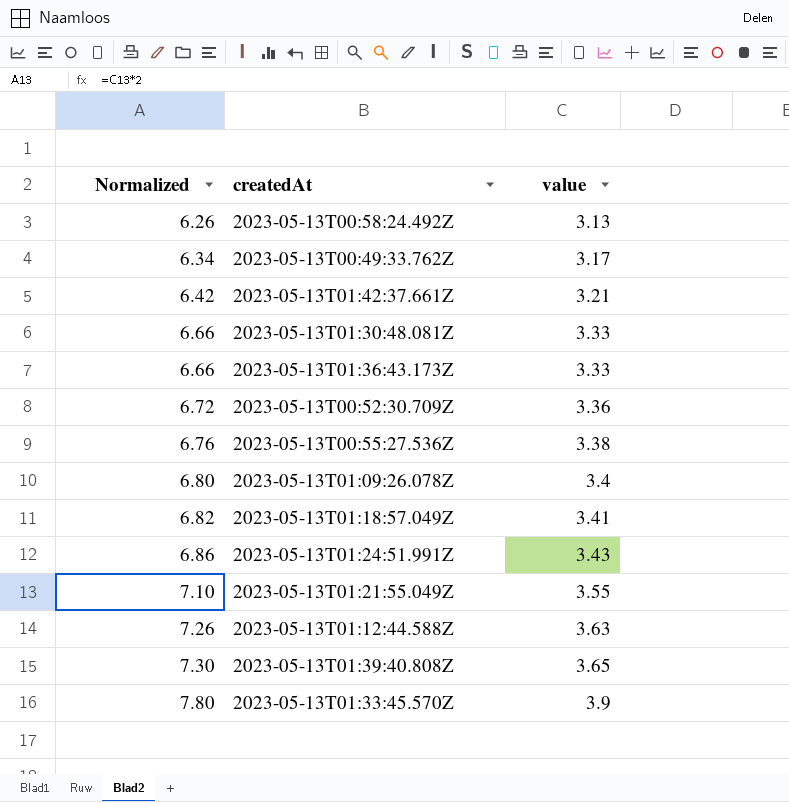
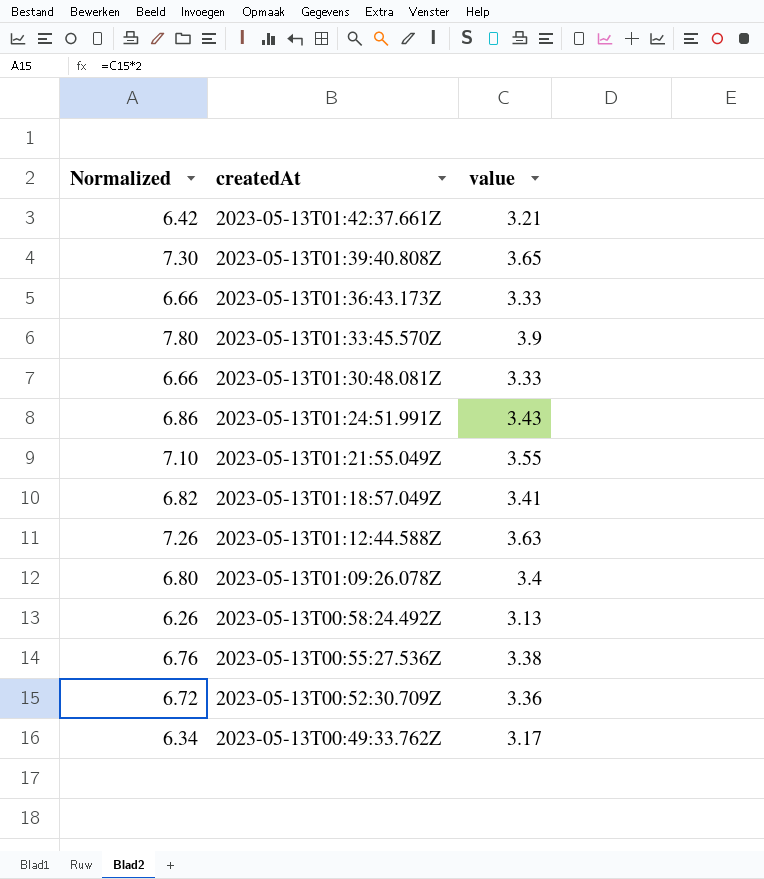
row order: Normalized ascending -> createdAt descending

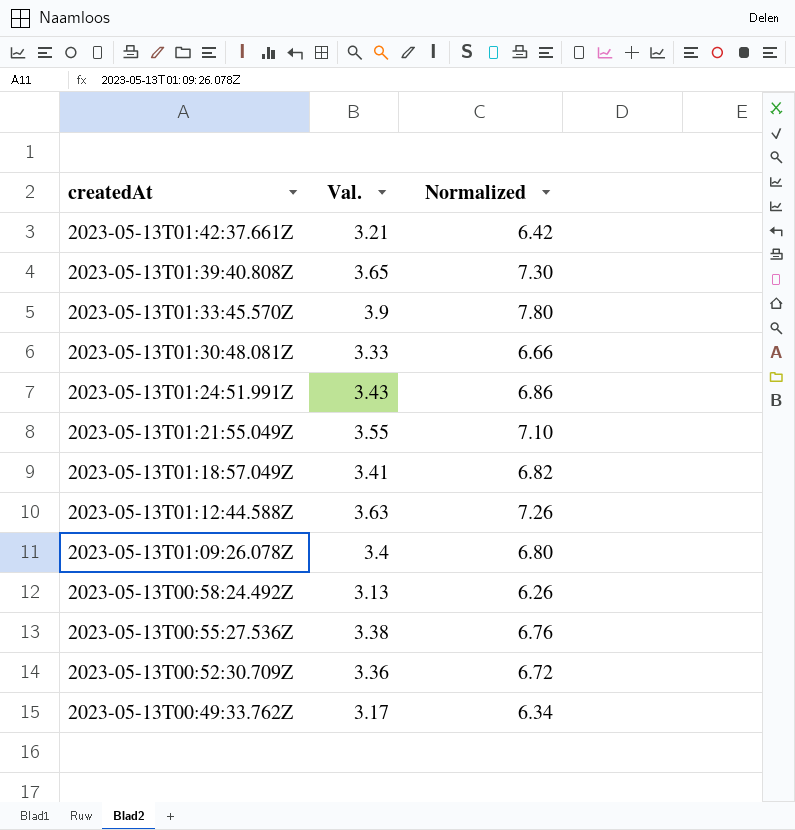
column name: value -> Val.
column Normalized | position: 1 -> 3
row 2023-05-13T01:36:43.173Z: 6.66 | 3.33 -> none

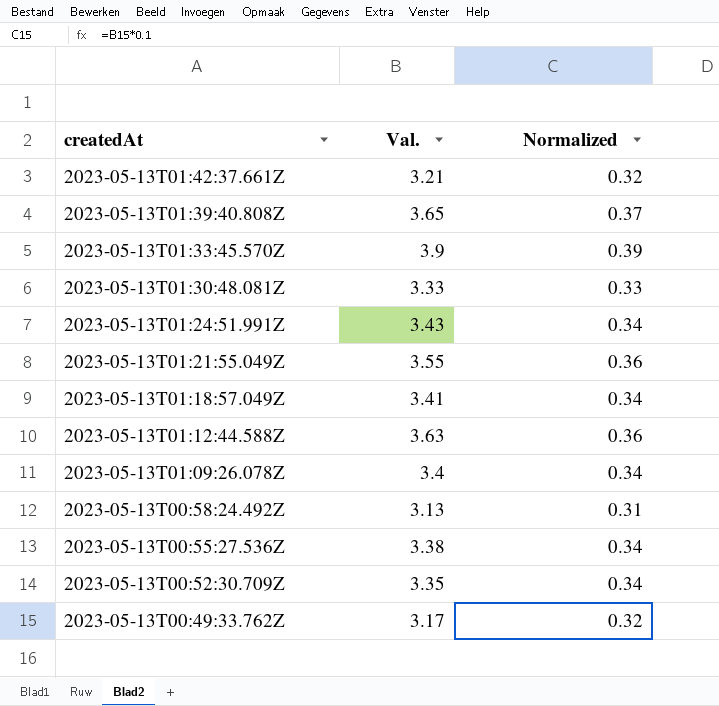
column Normalized | formula: [Val.] * 2 -> [Val.] * 0.1
2023-05-13T00:52:30.709Z | Val.: 3.36 -> 3.35

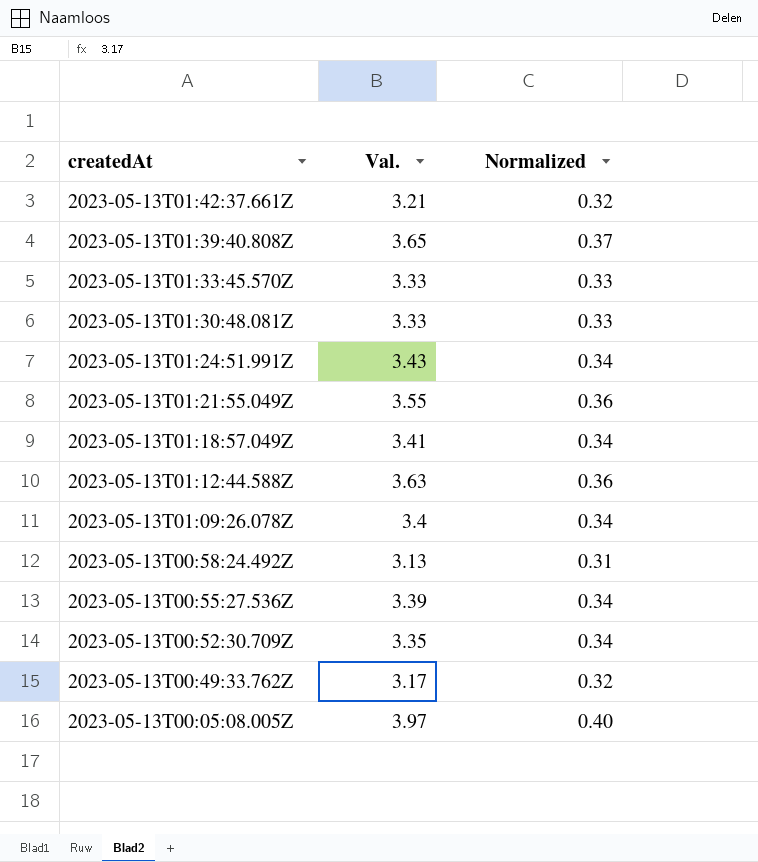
2023-05-13T01:33:45.570Z | Val.: 3.9 -> 3.33
2023-05-13T01:33:45.570Z | Normalized: 0.39 -> 0.33
2023-05-13T00:55:27.536Z | Val.: 3.38 -> 3.39
row 2023-05-13T00:05:08.005Z: none -> 3.97 | 0.40

